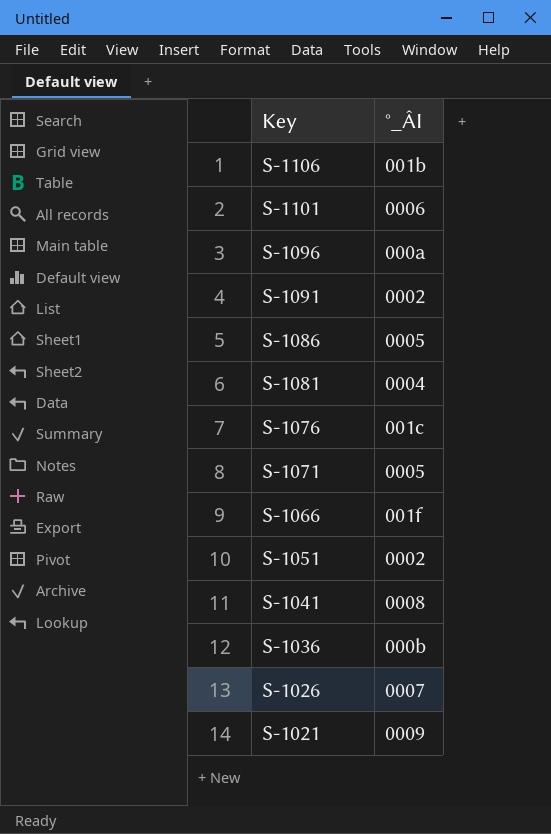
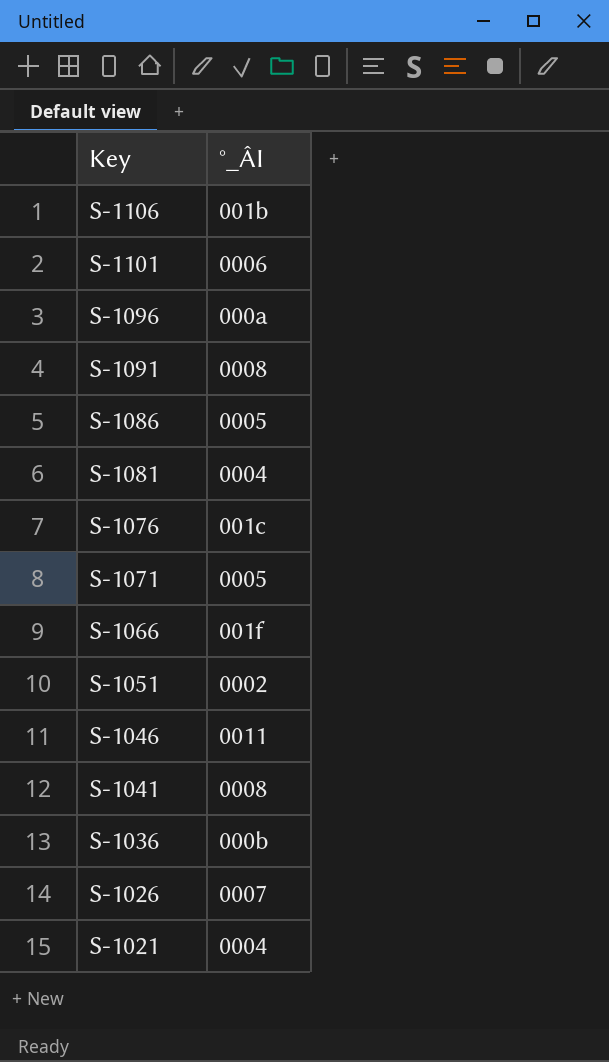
S-1091 | °_ÂI: 0002 -> 0008
row S-1046: none -> 0011
S-1021 | °_ÂI: 0009 -> 0004

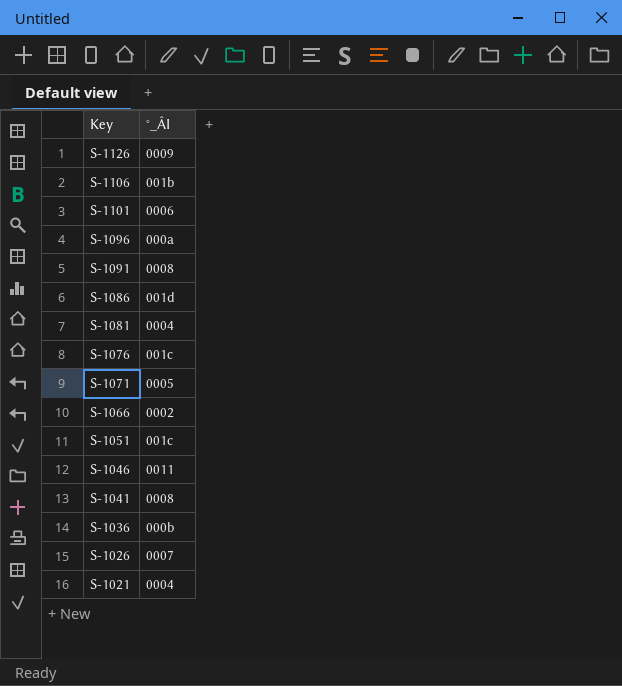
row S-1126: none -> 0009
S-1086 | °_ÂI: 0005 -> 001d
S-1066 | °_ÂI: 001f -> 0002
S-1051 | °_ÂI: 0002 -> 001c

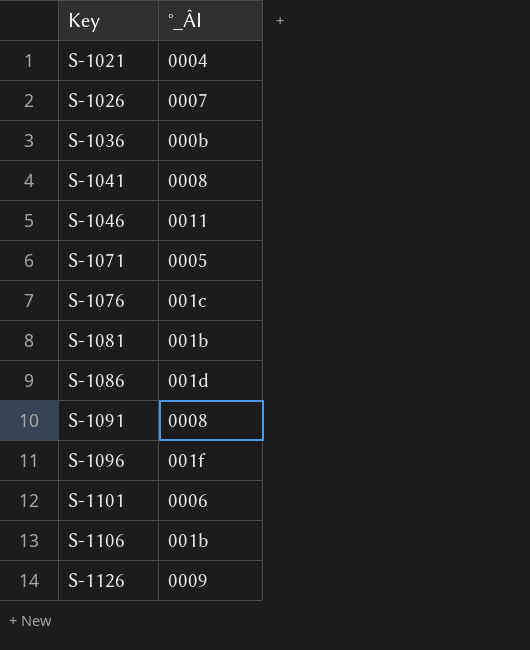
row order: Key descending -> Key ascending
row S-1066: 0002 -> none
row S-1051: 001c -> none
S-1081 | °_ÂI: 0004 -> 001b
S-1096 | °_ÂI: 000a -> 001f

